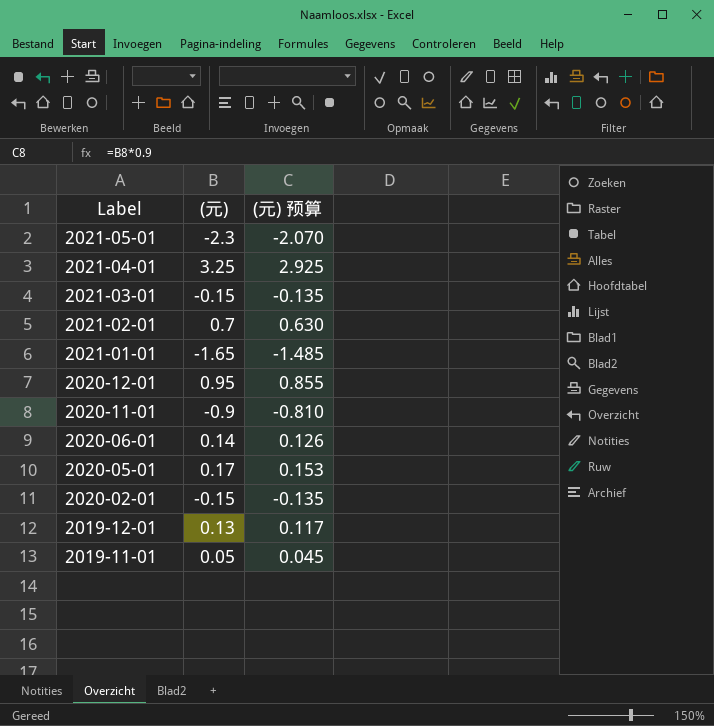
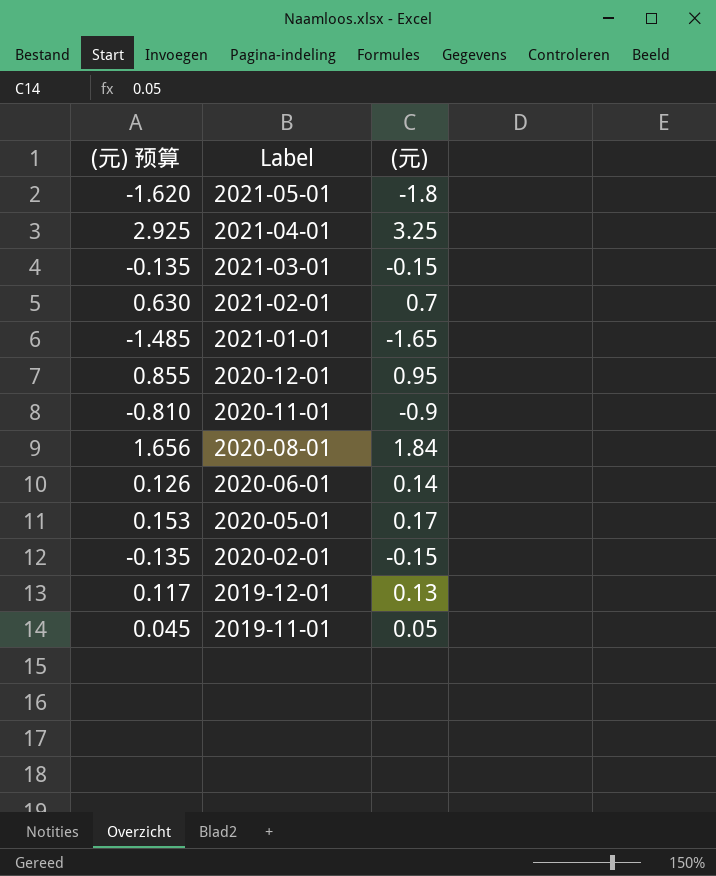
column (元) 预算 | position: 3 -> 1
2021-05-01 | (元) 预算: -2.070 -> -1.620
2021-05-01 | (元): -2.3 -> -1.8
row 2020-08-01: none -> 1.656 | 1.84

